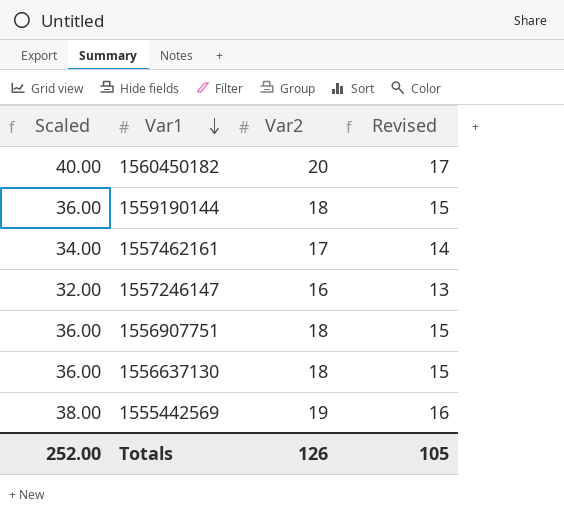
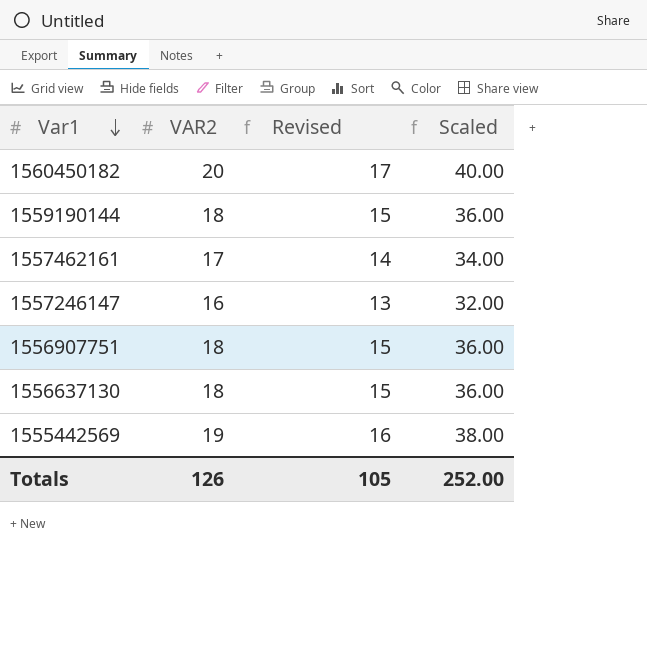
column name: Var2 -> VAR2
column Scaled | position: 1 -> 4

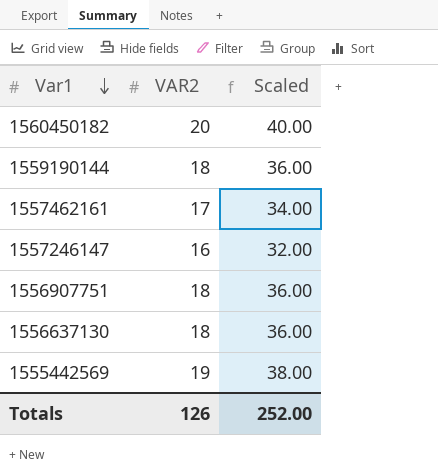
column Revised | formula: [VAR2] - 3 -> none

